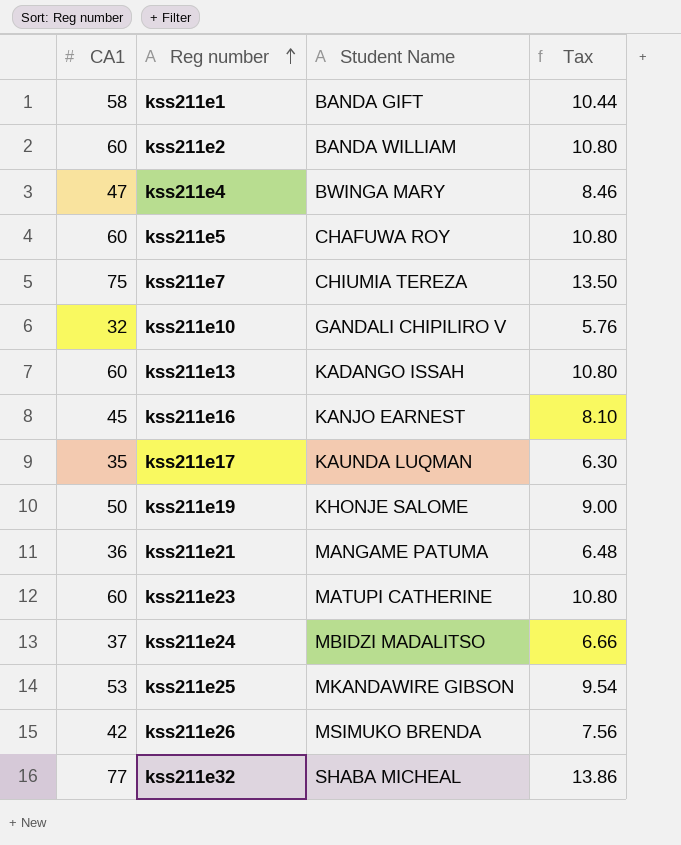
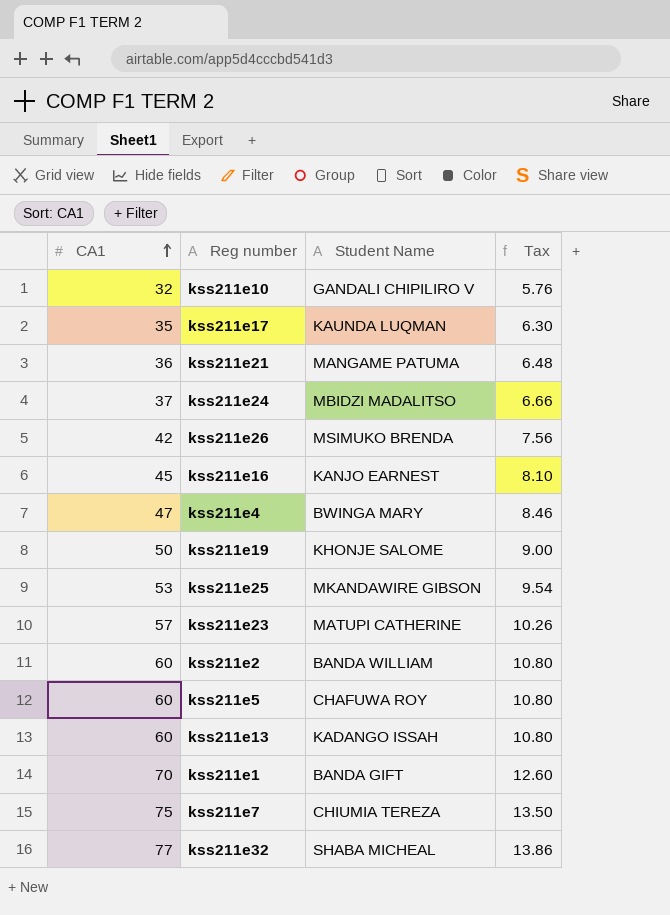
row order: Reg number ascending -> CA1 ascending
kss211e23 | CA1: 60 -> 57
kss211e23 | Tax: 10.80 -> 10.26
kss211e1 | CA1: 58 -> 70
kss211e1 | Tax: 10.44 -> 12.60

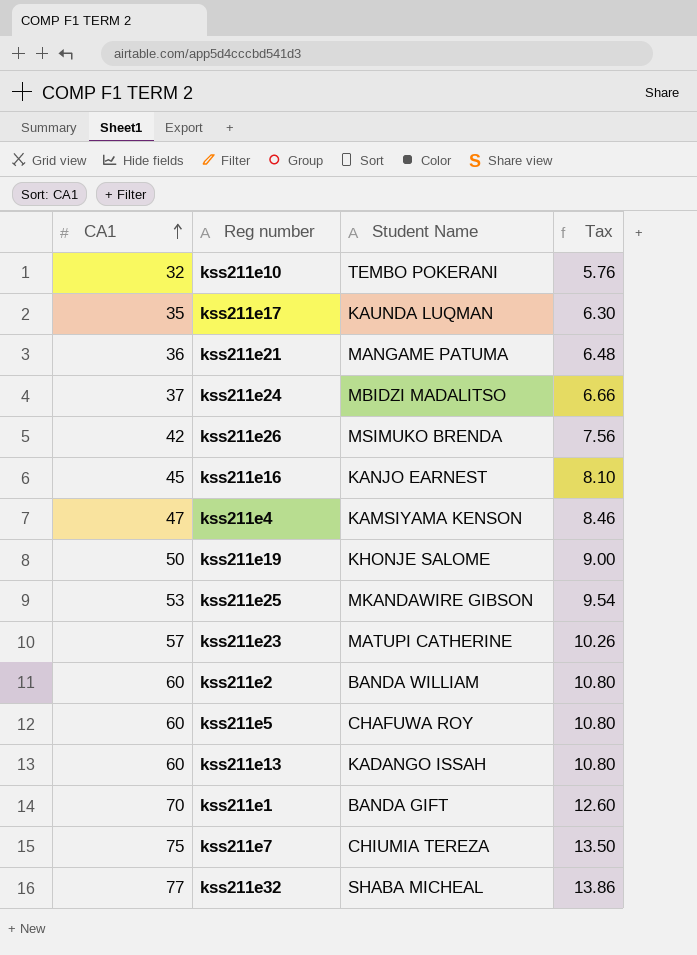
kss211e10 | Student Name: GANDALI CHIPILIRO V -> TEMBO POKERANI
kss211e4 | Student Name: BWINGA MARY -> KAMSIYAMA KENSON

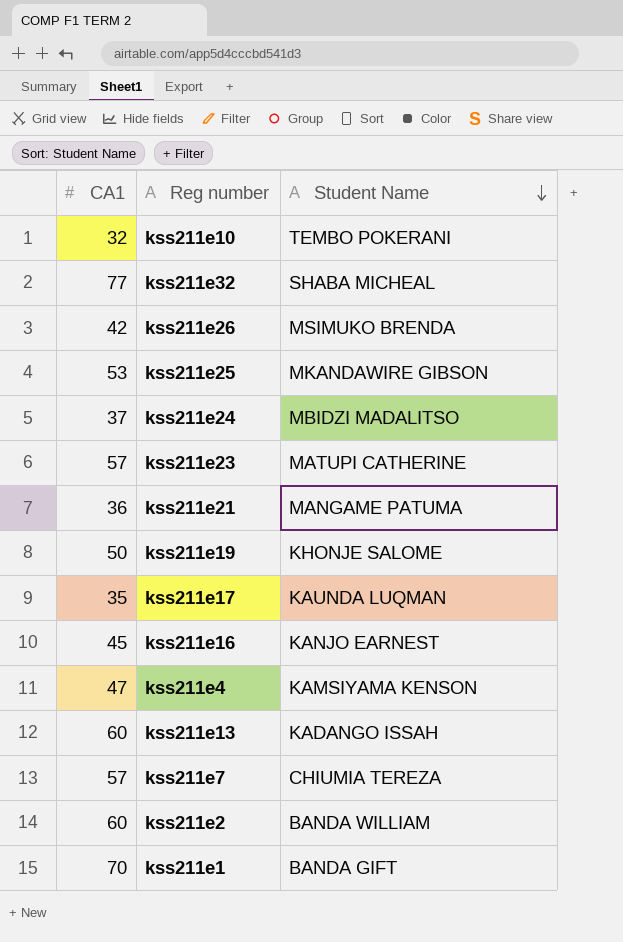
row order: CA1 ascending -> Student Name descending
column Tax | formula: [CA1] * 0.18 -> none
row kss211e5: 60 | CHAFUWA ROY | 10.80 -> none
kss211e7 | CA1: 75 -> 57

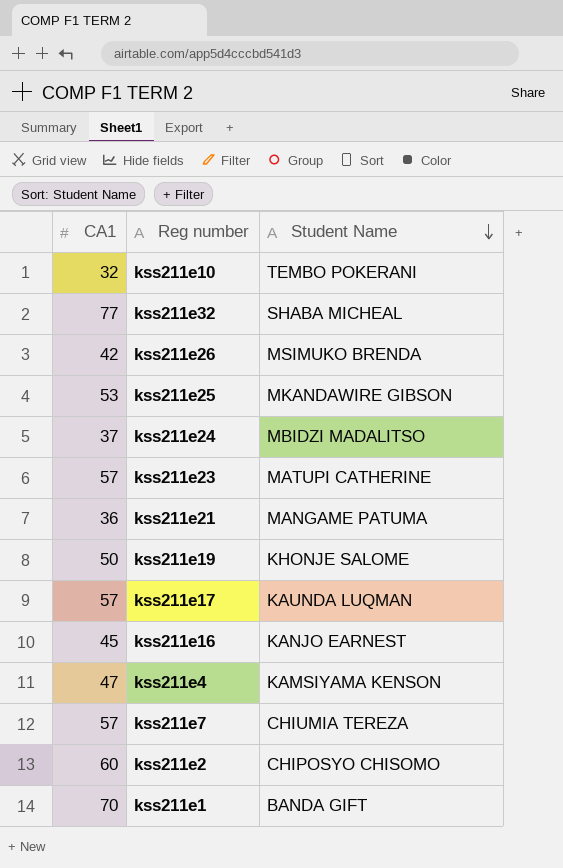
row kss211e13: 60 | KADANGO ISSAH -> none
kss211e17 | CA1: 35 -> 57
kss211e2 | Student Name: BANDA WILLIAM -> CHIPOSYO CHISOMO

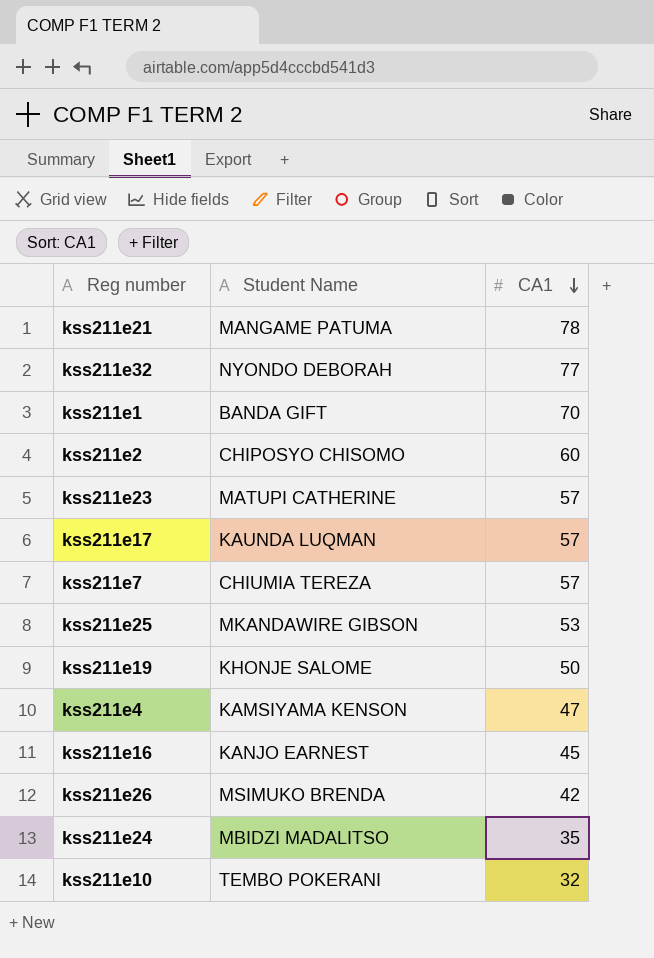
row order: Student Name descending -> CA1 descending
column CA1 | position: 1 -> 3
kss211e21 | CA1: 36 -> 78
kss211e32 | Student Name: SHABA MICHEAL -> NYONDO DEBORAH
kss211e24 | CA1: 37 -> 35

